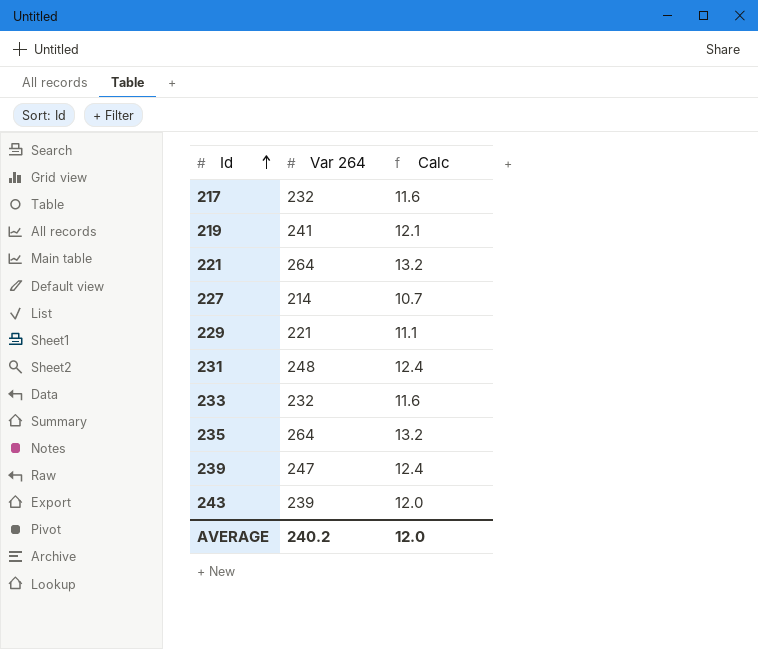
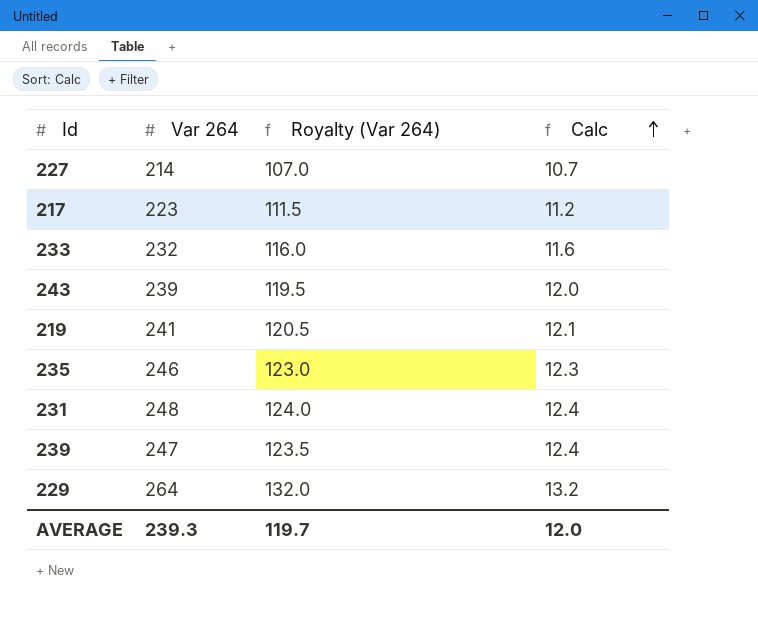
row order: Id ascending -> Calc ascending
column Royalty (Var 264) | formula: none -> [Var 264] * 0.5
row 221: 264 | 13.2 -> none
217 | Var 264: 232 -> 223
217 | Calc: 11.6 -> 11.2
235 | Var 264: 264 -> 246
235 | Calc: 13.2 -> 12.3
229 | Var 264: 221 -> 264
229 | Calc: 11.1 -> 13.2
AVERAGE | Var 264: 240.2 -> 239.3

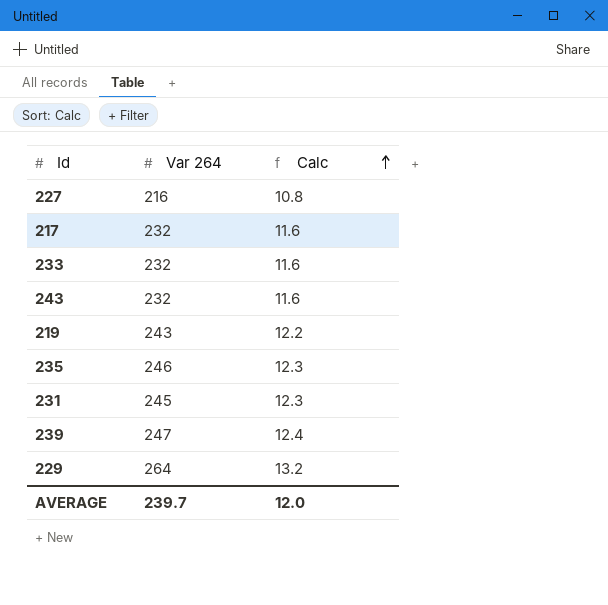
column Royalty (Var 264) | formula: [Var 264] * 0.5 -> none
227 | Var 264: 214 -> 216
227 | Calc: 10.7 -> 10.8
217 | Var 264: 223 -> 232
217 | Calc: 11.2 -> 11.6
243 | Var 264: 239 -> 232
243 | Calc: 12.0 -> 11.6
219 | Var 264: 241 -> 243
219 | Calc: 12.1 -> 12.2
231 | Var 264: 248 -> 245
231 | Calc: 12.4 -> 12.3
AVERAGE | Var 264: 239.3 -> 239.7

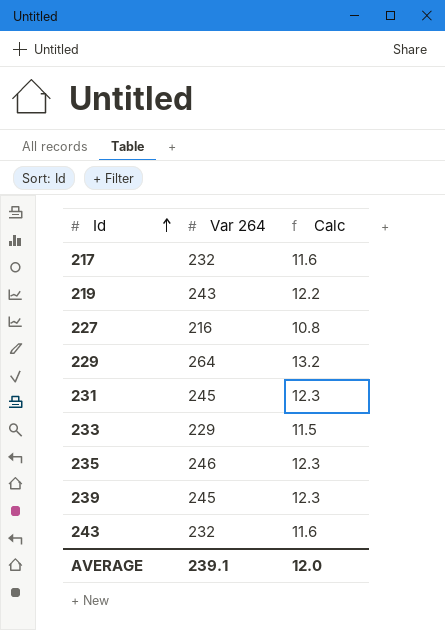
row order: Calc ascending -> Id ascending
233 | Var 264: 232 -> 229
233 | Calc: 11.6 -> 11.5
239 | Var 264: 247 -> 245
239 | Calc: 12.4 -> 12.3
AVERAGE | Var 264: 239.7 -> 239.1

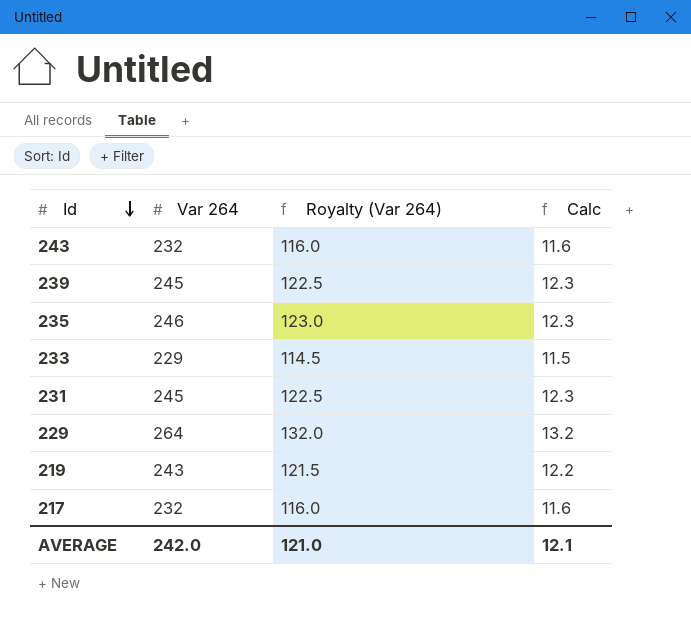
row order: Id ascending -> Id descending
column Royalty (Var 264) | formula: none -> [Var 264] * 0.5
row 227: 216 | 10.8 -> none
AVERAGE | Var 264: 239.1 -> 242.0
AVERAGE | Calc: 12.0 -> 12.1

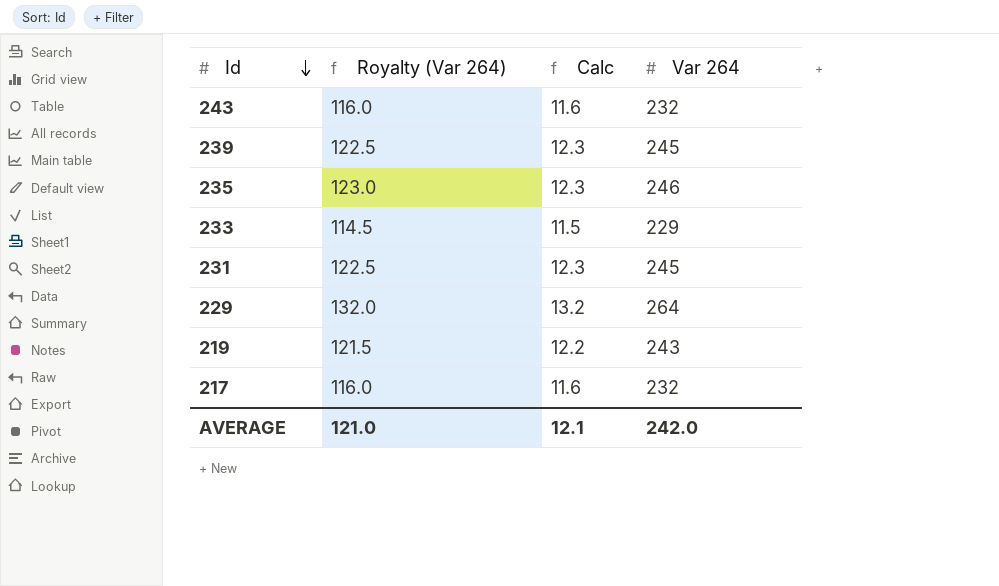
column Var 264 | position: 2 -> 4

